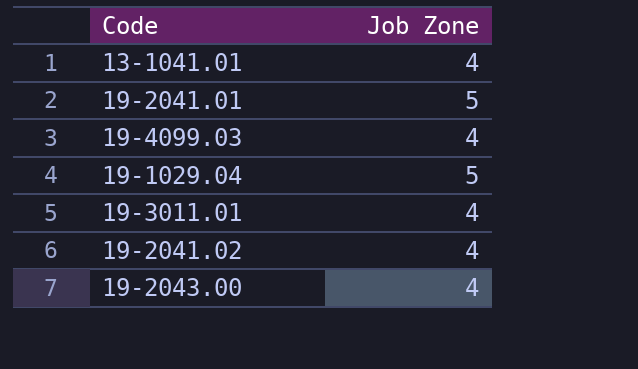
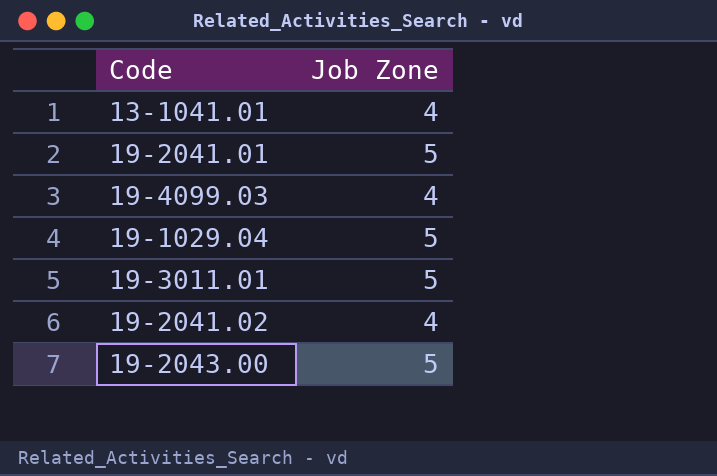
19-3011.01 | Job Zone: 4 -> 5
19-2043.00 | Job Zone: 4 -> 5

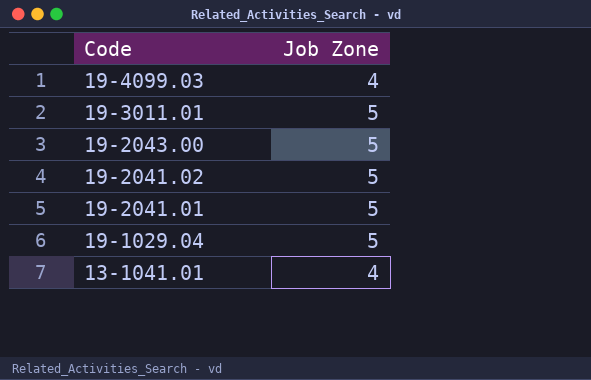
row order: none -> Code descending
19-2041.02 | Job Zone: 4 -> 5

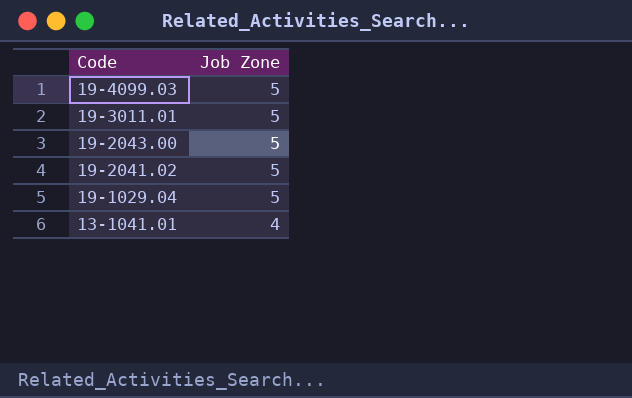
row 19-2041.01: 5 -> none
19-4099.03 | Job Zone: 4 -> 5

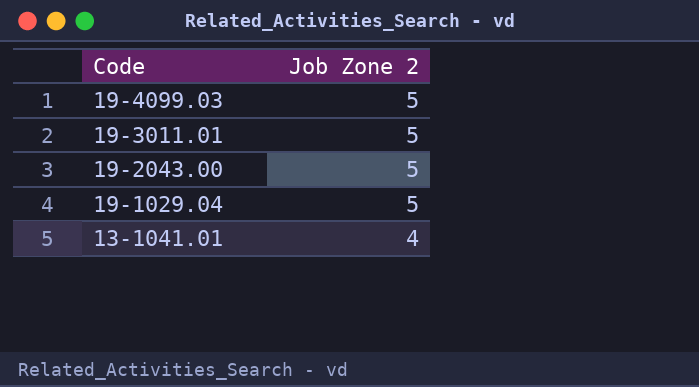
column name: Job Zone -> Job Zone 2
row 19-2041.02: 5 -> none

